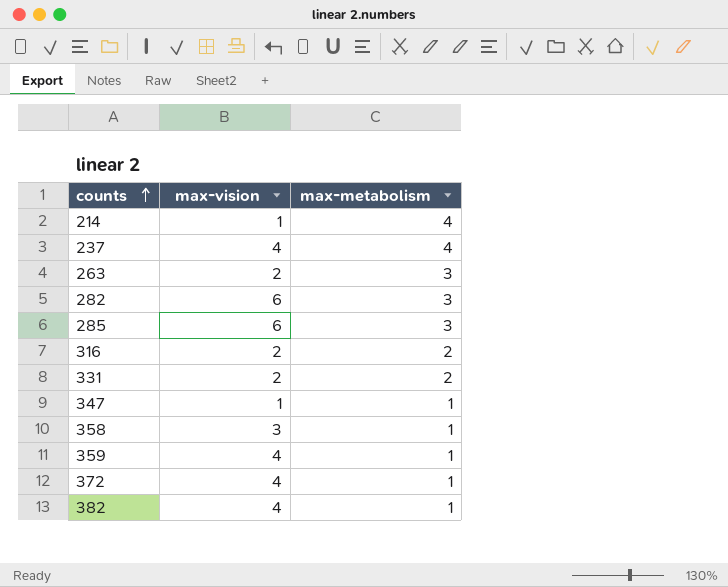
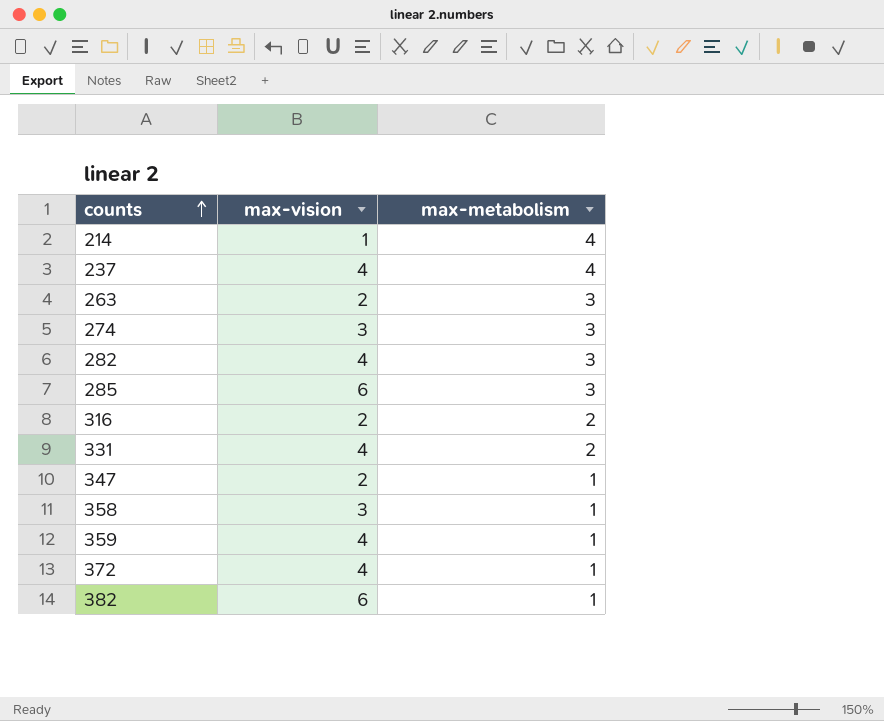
row 274: none -> 3 | 3
282 | max-vision: 6 -> 4
331 | max-vision: 2 -> 4
347 | max-vision: 1 -> 2
382 | max-vision: 4 -> 6

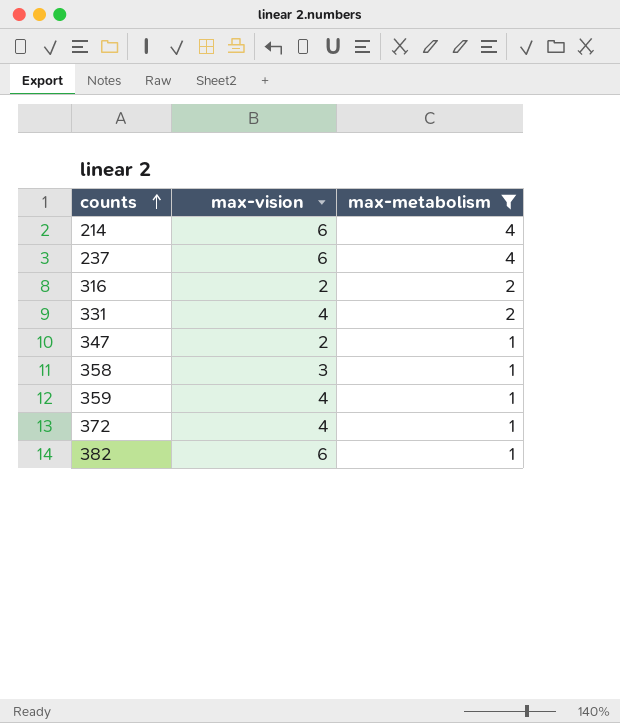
filter: none -> max-metabolism != 3
214 | max-vision: 1 -> 6
237 | max-vision: 4 -> 6

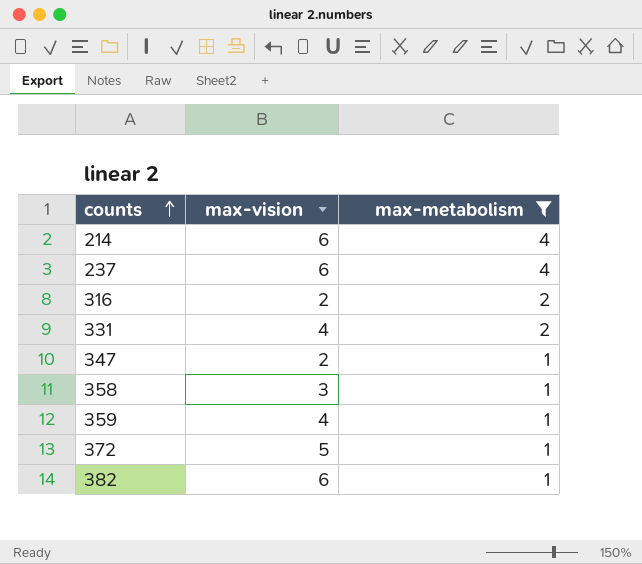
372 | max-vision: 4 -> 5

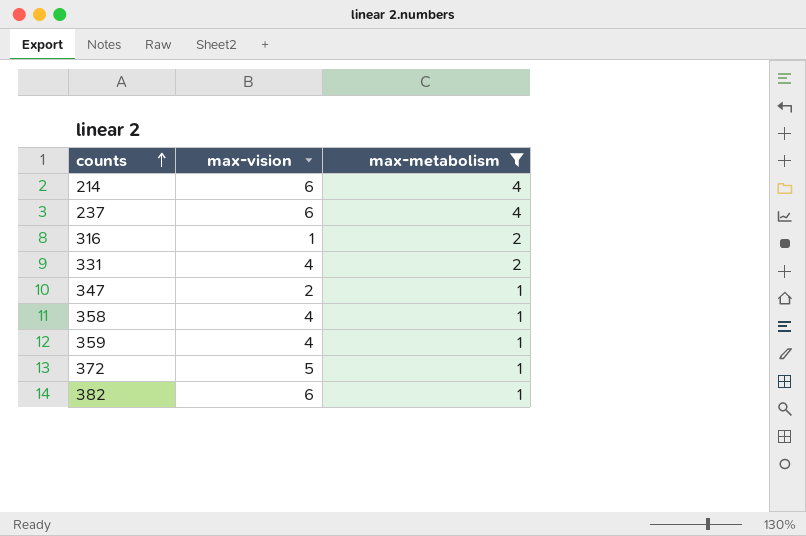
316 | max-vision: 2 -> 1
358 | max-vision: 3 -> 4

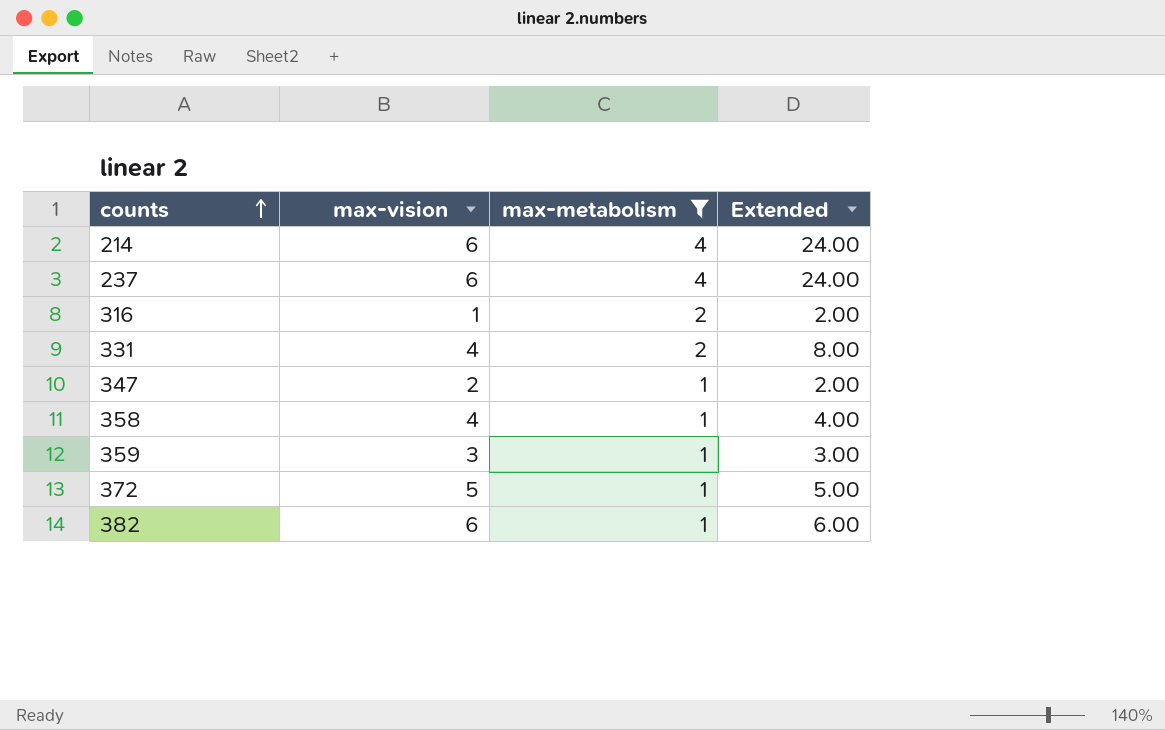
column Extended | formula: none -> [max-vision] * [max-metabolism]
359 | max-vision: 4 -> 3

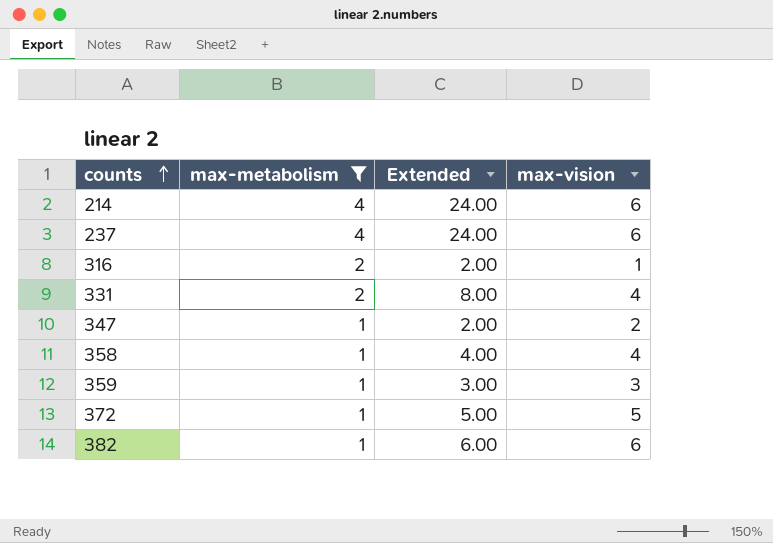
column max-vision | position: 2 -> 4

